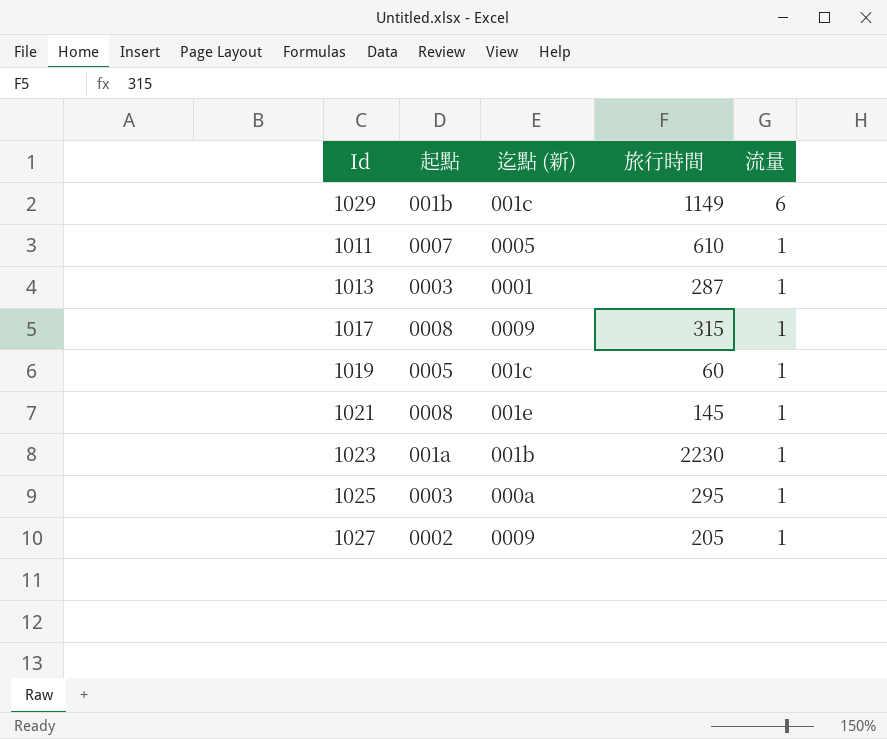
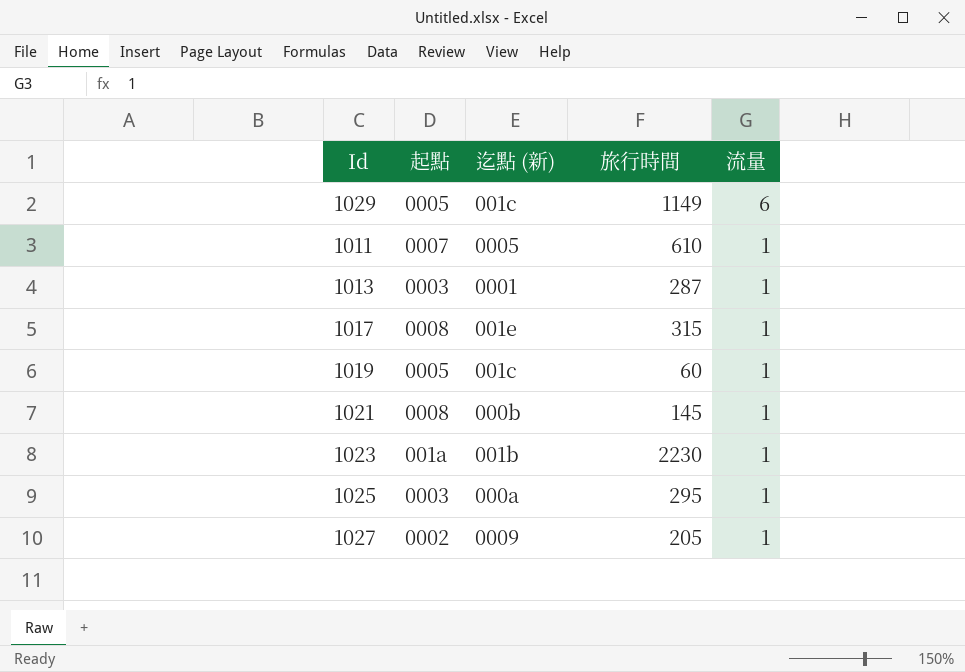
1029 | 起點: 001b -> 0005
1017 | 迄點 (新): 0009 -> 001e
1021 | 迄點 (新): 001e -> 000b

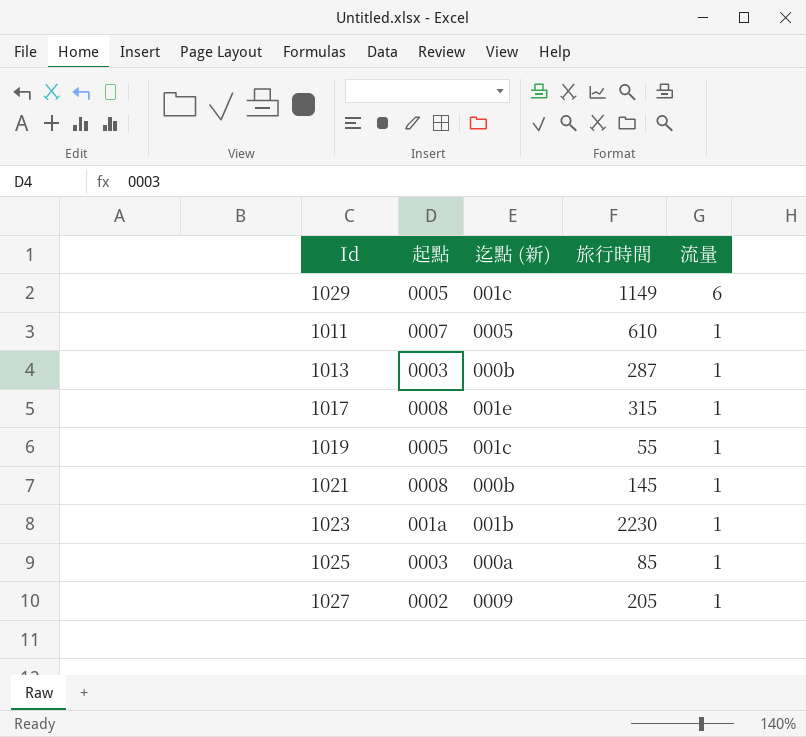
1013 | 迄點 (新): 0001 -> 000b
1019 | 旅行時間: 60 -> 55
1025 | 旅行時間: 295 -> 85

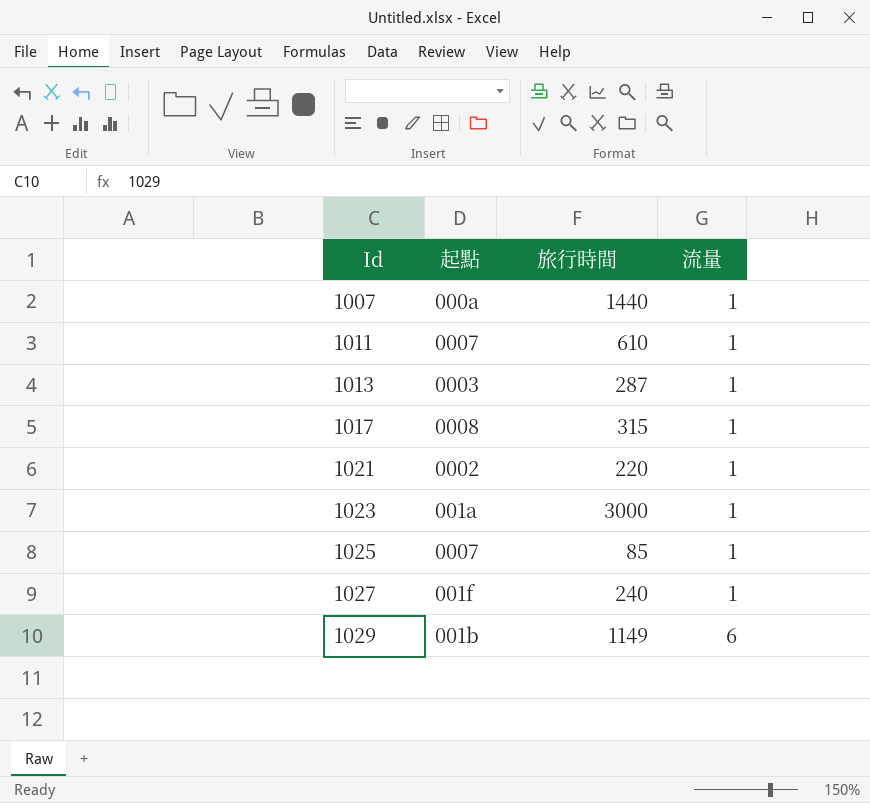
row order: 流量 descending -> Id ascending
column 迄點 (新) | position: 3 -> none
row 1019: 0005 | 001c | 55 | 1 -> none
row 1007: none -> 000a | 1440 | 1
1021 | 起點: 0008 -> 0002
1021 | 旅行時間: 145 -> 220
1023 | 旅行時間: 2230 -> 3000
1025 | 起點: 0003 -> 0007
1027 | 起點: 0002 -> 001f
1027 | 旅行時間: 205 -> 240
1029 | 起點: 0005 -> 001b

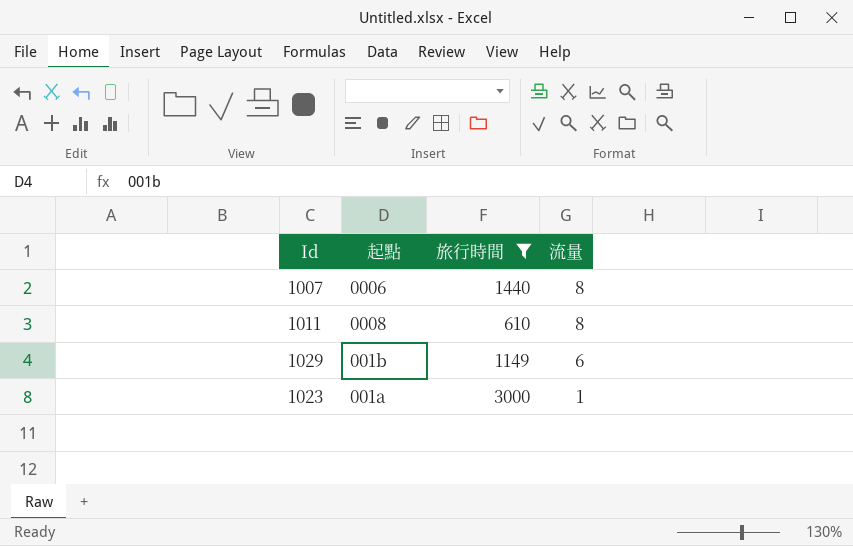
filter: none -> 旅行時間 >= 610
row order: Id ascending -> 流量 descending
1007 | 起點: 000a -> 0006
1007 | 流量: 1 -> 8
1011 | 起點: 0007 -> 0008
1011 | 流量: 1 -> 8

